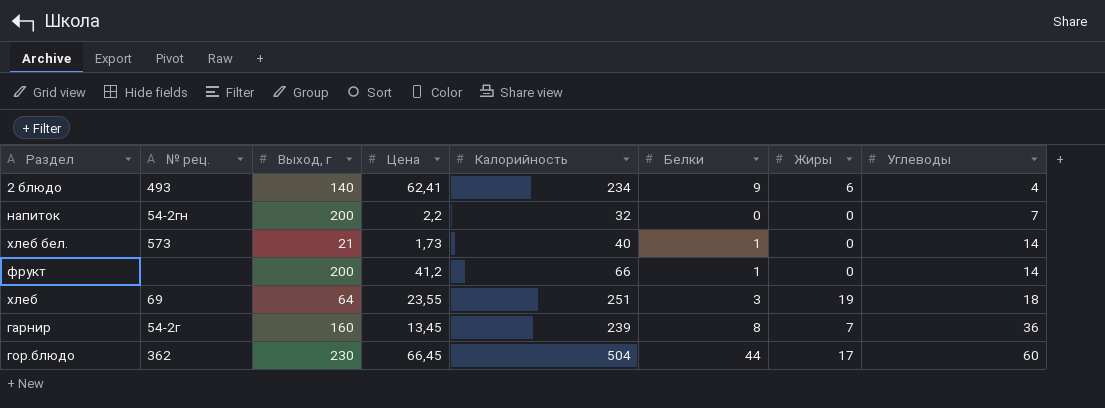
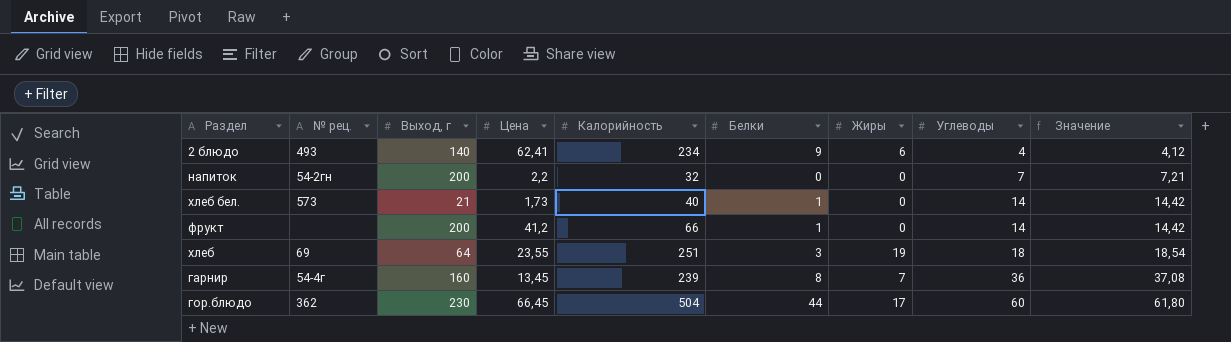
column Значение | formula: none -> [Углеводы] * 1,03
гарнир | № рец.: 54-2г -> 54-4г

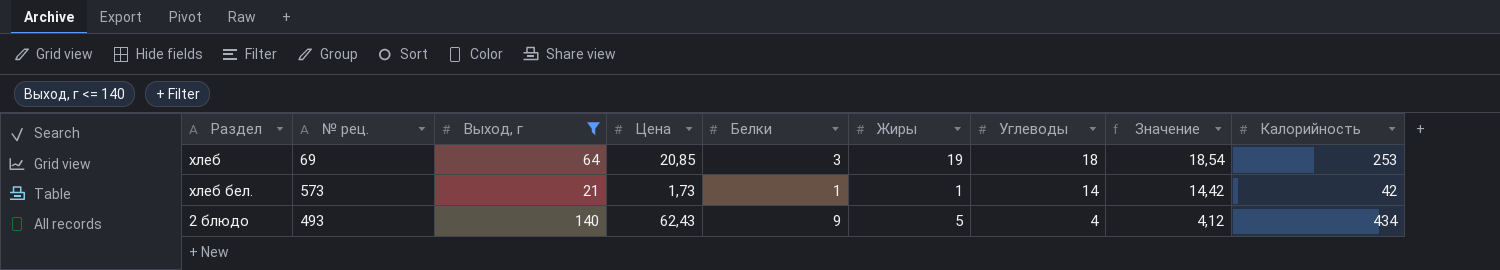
filter: none -> Выход, г <= 140
row order: Углеводы ascending -> Углеводы descending
column Калорийность | position: 5 -> 9
хлеб | Цена: 23,55 -> 20,85
хлеб | Калорийность: 251 -> 253
хлеб бел. | Жиры: 0 -> 1
хлеб бел. | Калорийность: 40 -> 42
2 блюдо | Цена: 62,41 -> 62,43
2 блюдо | Жиры: 6 -> 5
2 блюдо | Калорийность: 234 -> 434

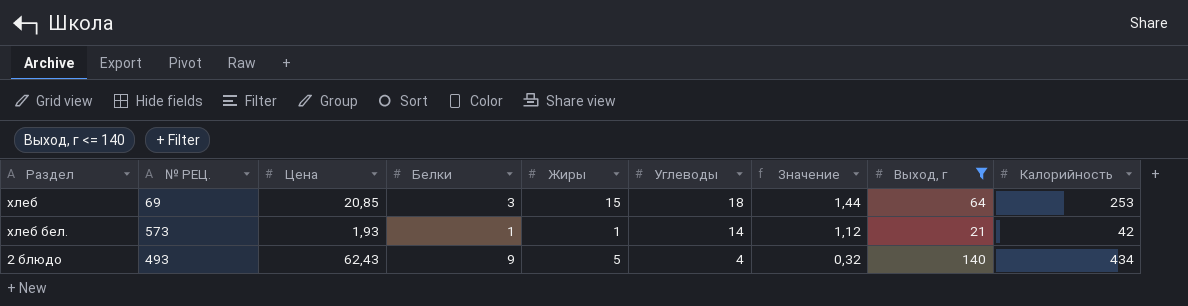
column name: № рец. -> № РЕЦ.
column Значение | formula: [Углеводы] * 1,03 -> [Углеводы] * 0,08
column Выход, г | position: 3 -> 8
хлеб | Жиры: 19 -> 15
хлеб бел. | Цена: 1,73 -> 1,93

